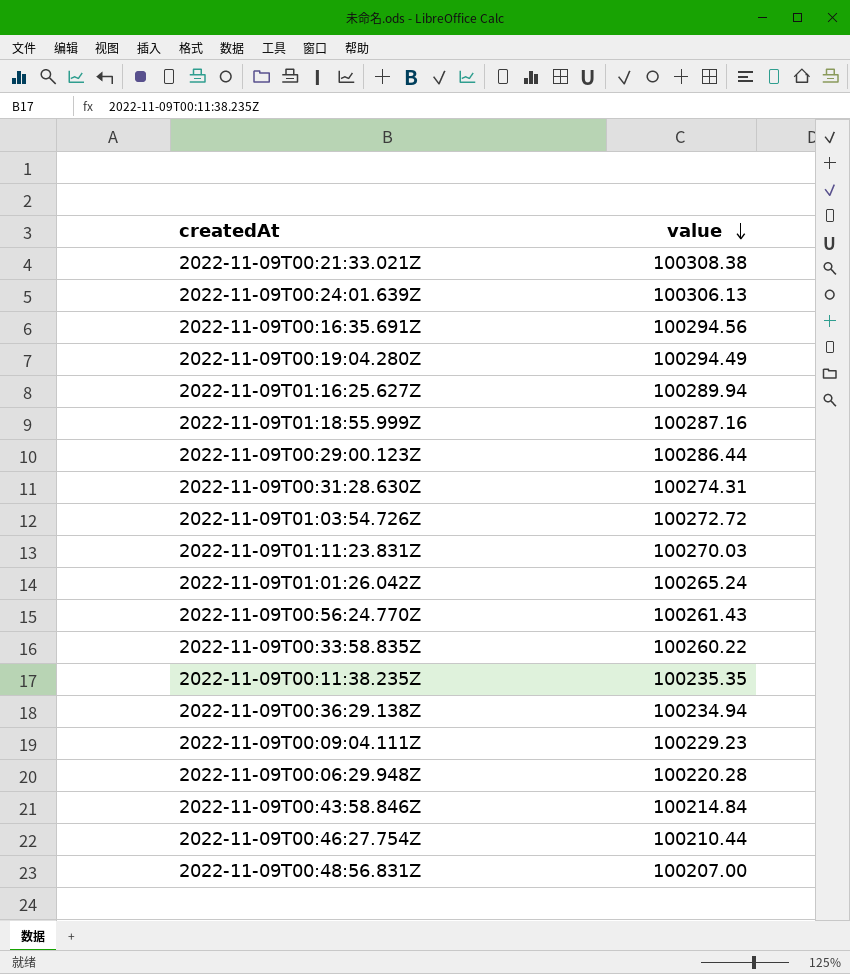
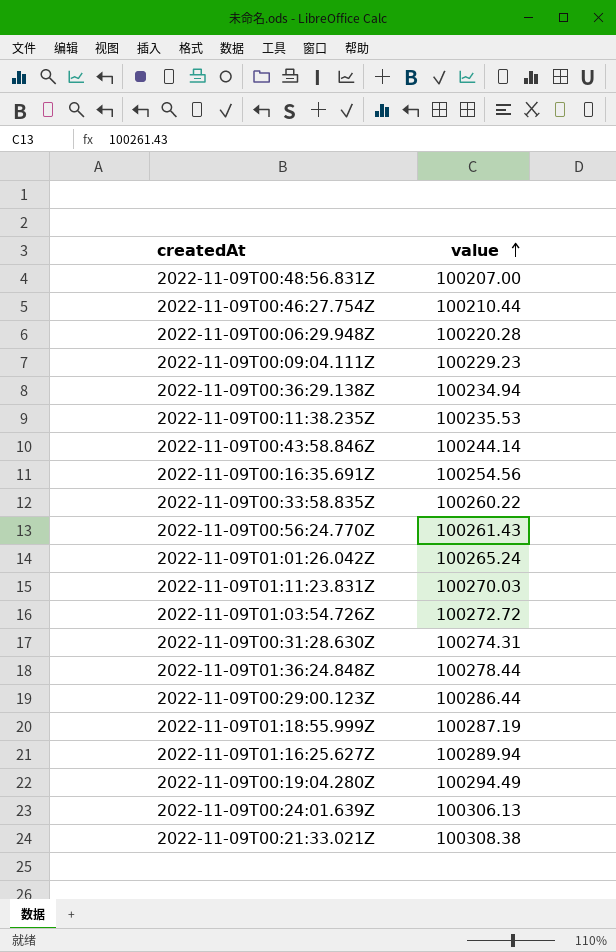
row order: value descending -> value ascending
2022-11-09T00:11:38.235Z | value: 100235.35 -> 100235.53
2022-11-09T00:43:58.846Z | value: 100214.84 -> 100244.14
2022-11-09T00:16:35.691Z | value: 100294.56 -> 100254.56
row 2022-11-09T01:36:24.848Z: none -> 100278.44
2022-11-09T01:18:55.999Z | value: 100287.16 -> 100287.19

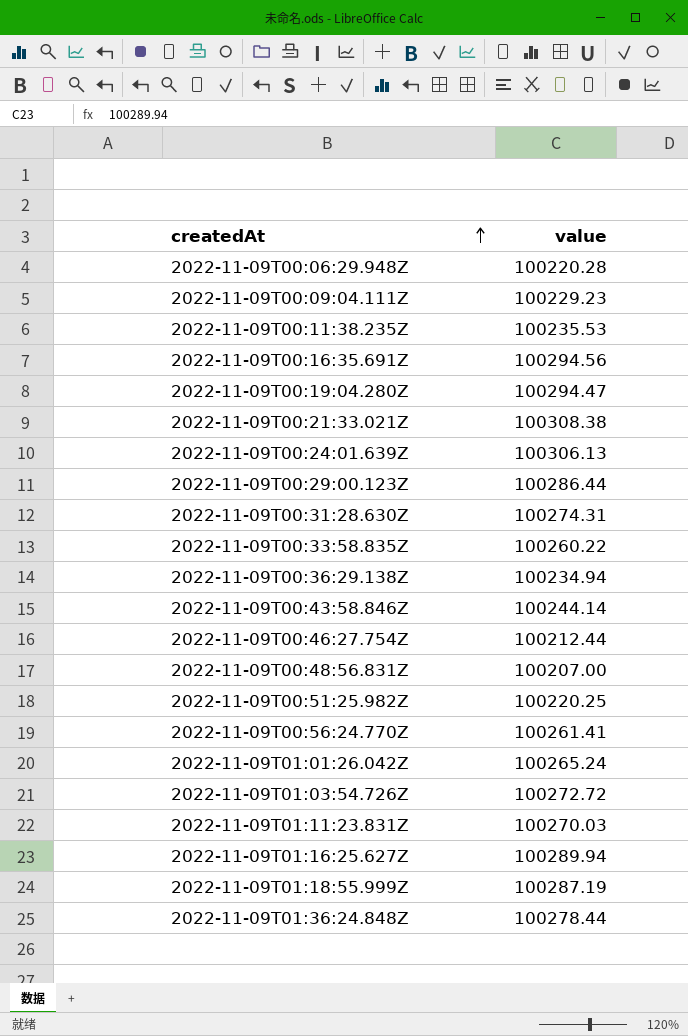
row order: value ascending -> createdAt ascending
2022-11-09T00:16:35.691Z | value: 100254.56 -> 100294.56
2022-11-09T00:19:04.280Z | value: 100294.49 -> 100294.47
2022-11-09T00:46:27.754Z | value: 100210.44 -> 100212.44
row 2022-11-09T00:51:25.982Z: none -> 100220.25
2022-11-09T00:56:24.770Z | value: 100261.43 -> 100261.41

